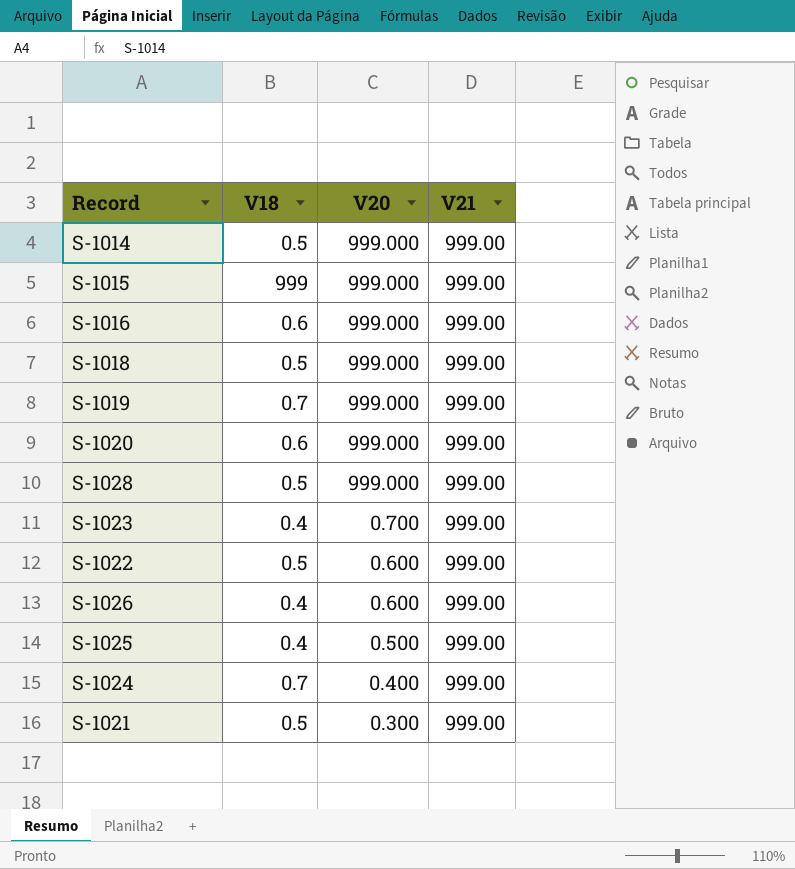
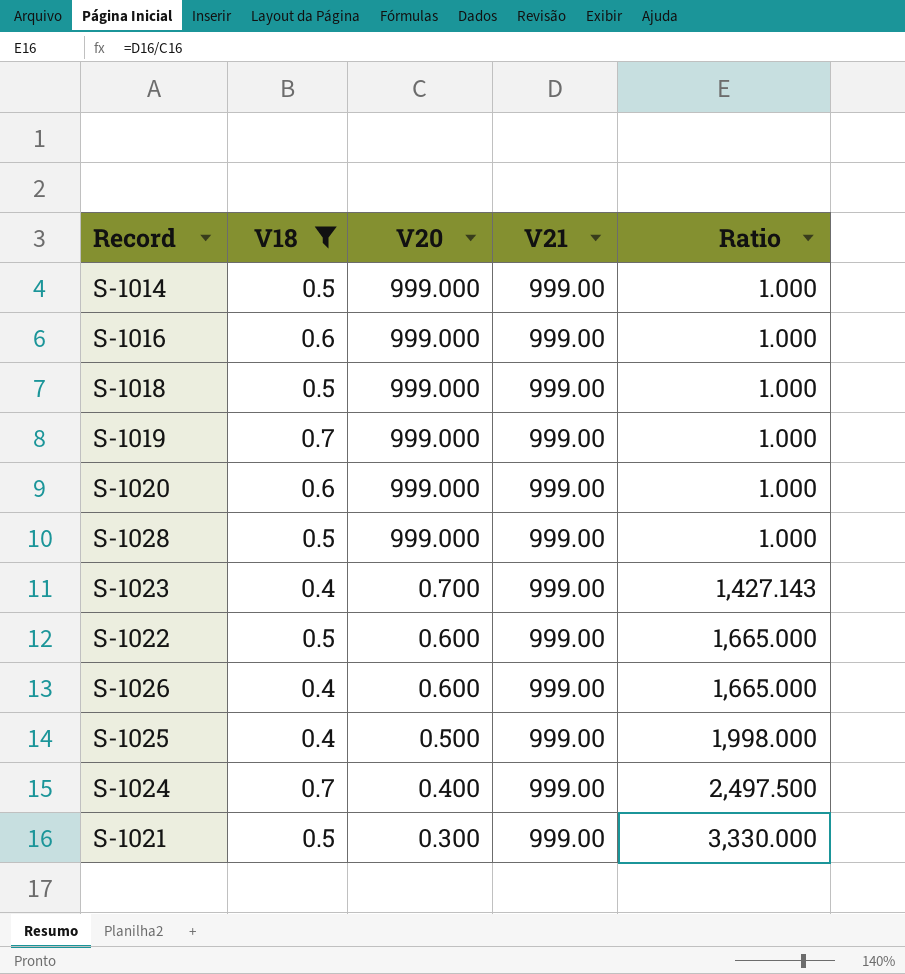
filter: none -> V18 != 999
column Ratio | formula: none -> [V21] / [V20]

